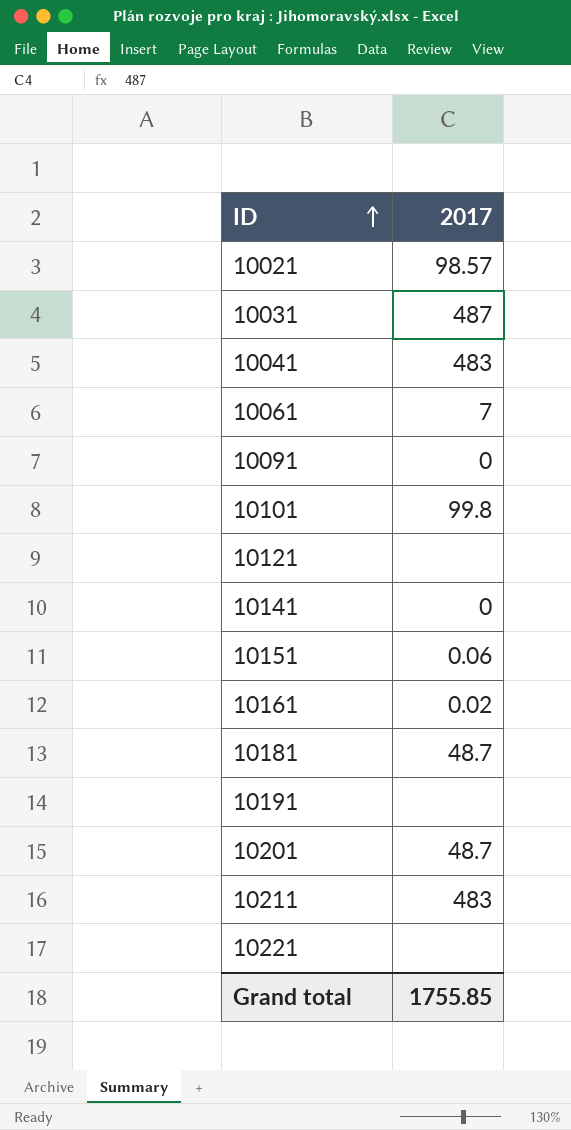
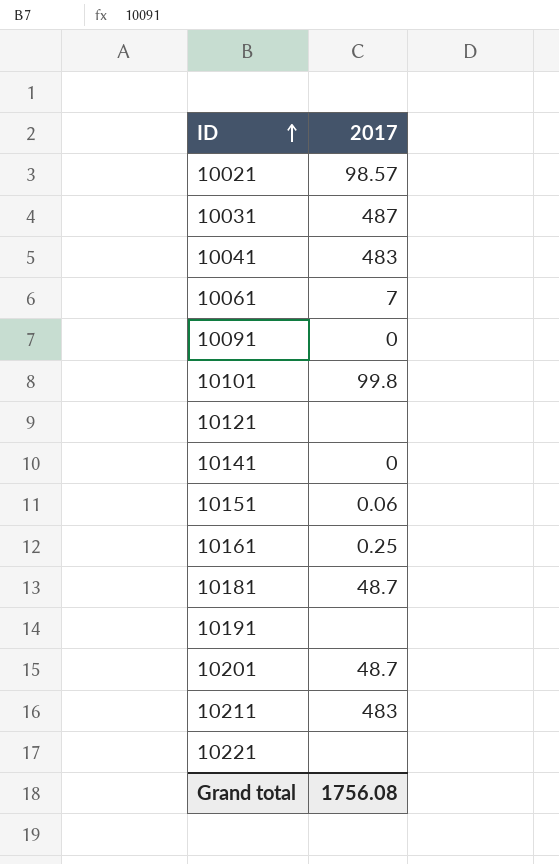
10161 | 2017: 0.02 -> 0.25
Grand total | 2017: 1755.85 -> 1756.08

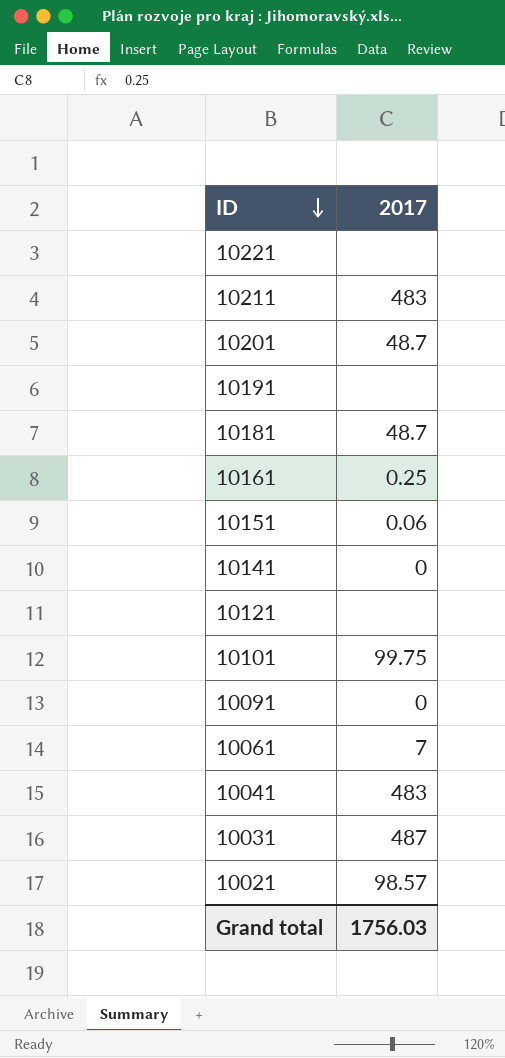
row order: ID ascending -> ID descending
10101 | 2017: 99.8 -> 99.75
Grand total | 2017: 1756.08 -> 1756.03

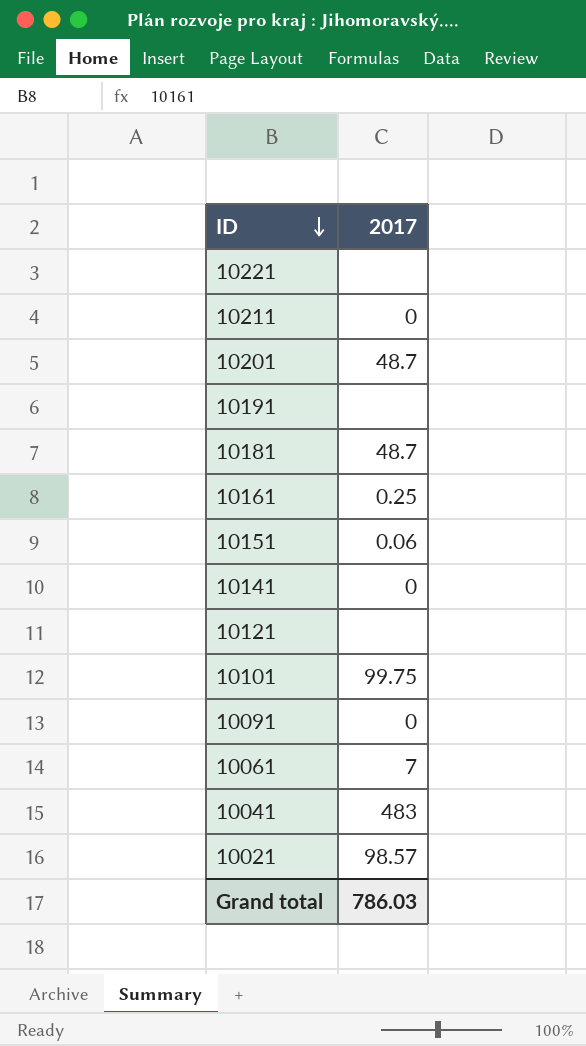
row 10031: 487 -> none
10211 | 2017: 483 -> 0
Grand total | 2017: 1756.03 -> 786.03

